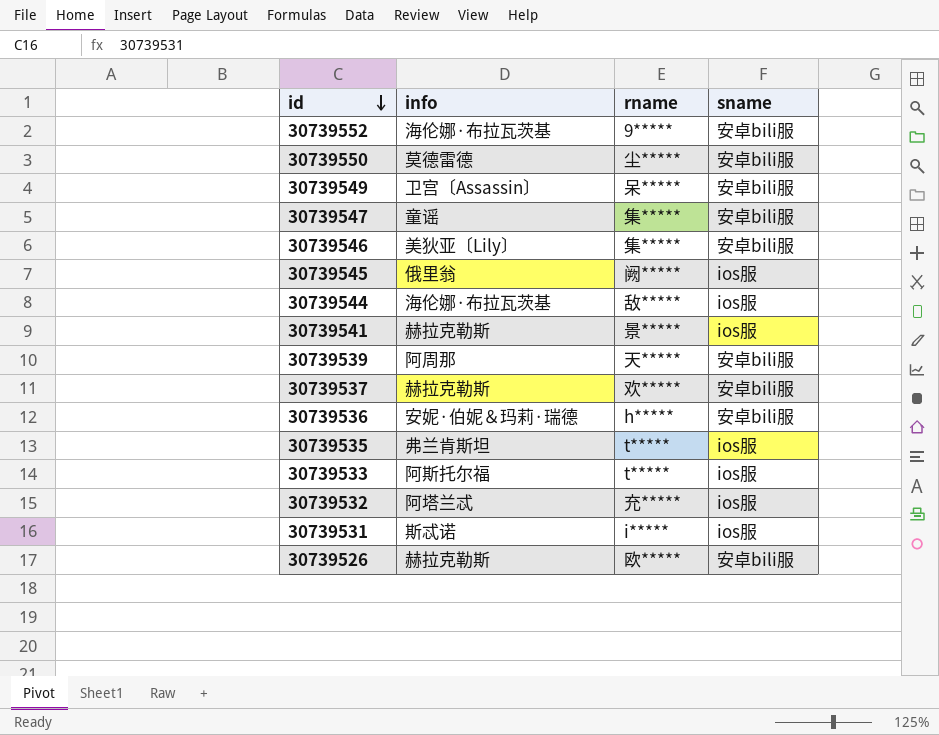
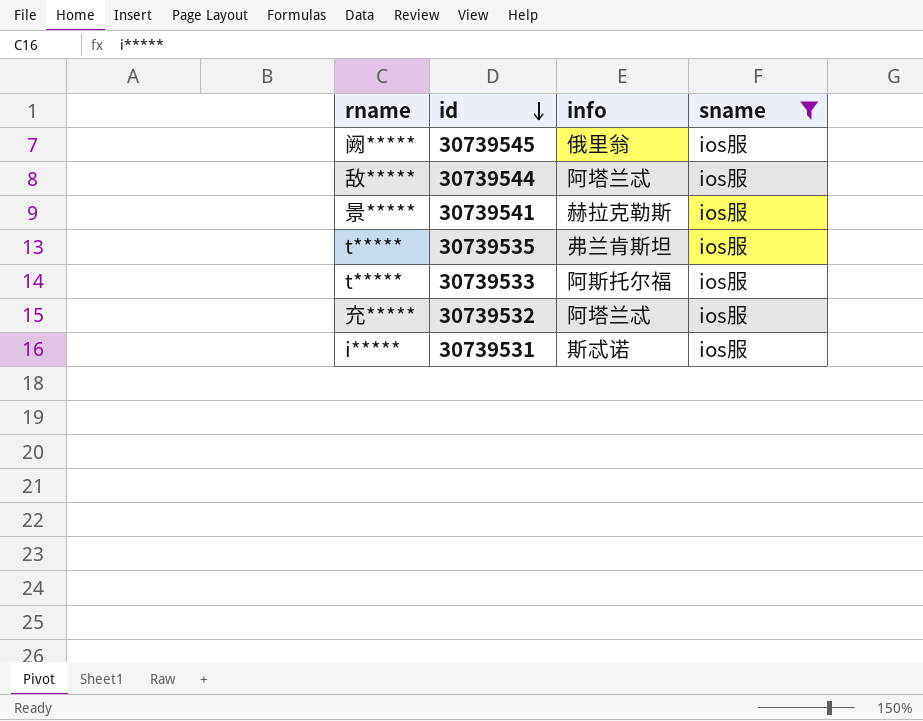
filter: none -> sname = ios服
column rname | position: 3 -> 1
30739544 | info: 海伦娜·布拉瓦茨基 -> 阿塔兰忒

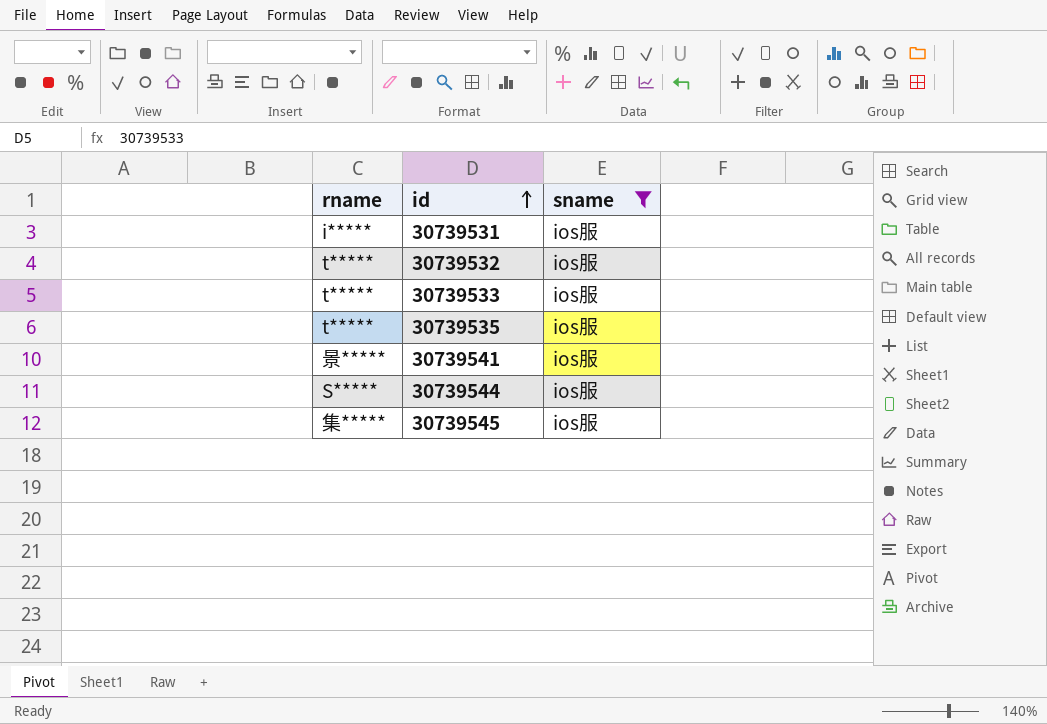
row order: id descending -> id ascending
column info | position: 3 -> none
30739532 | rname: 充***** -> t*****
30739544 | rname: 敌***** -> S*****
30739545 | rname: 阙***** -> 集*****

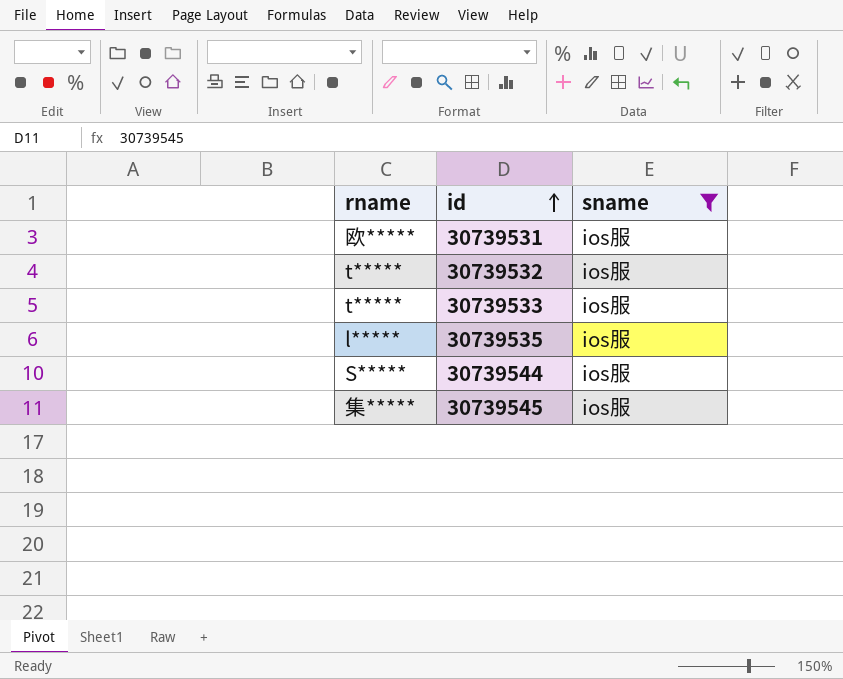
row 30739541: 景***** | ios服 -> none
30739531 | rname: i***** -> 欧*****
30739535 | rname: t***** -> l*****

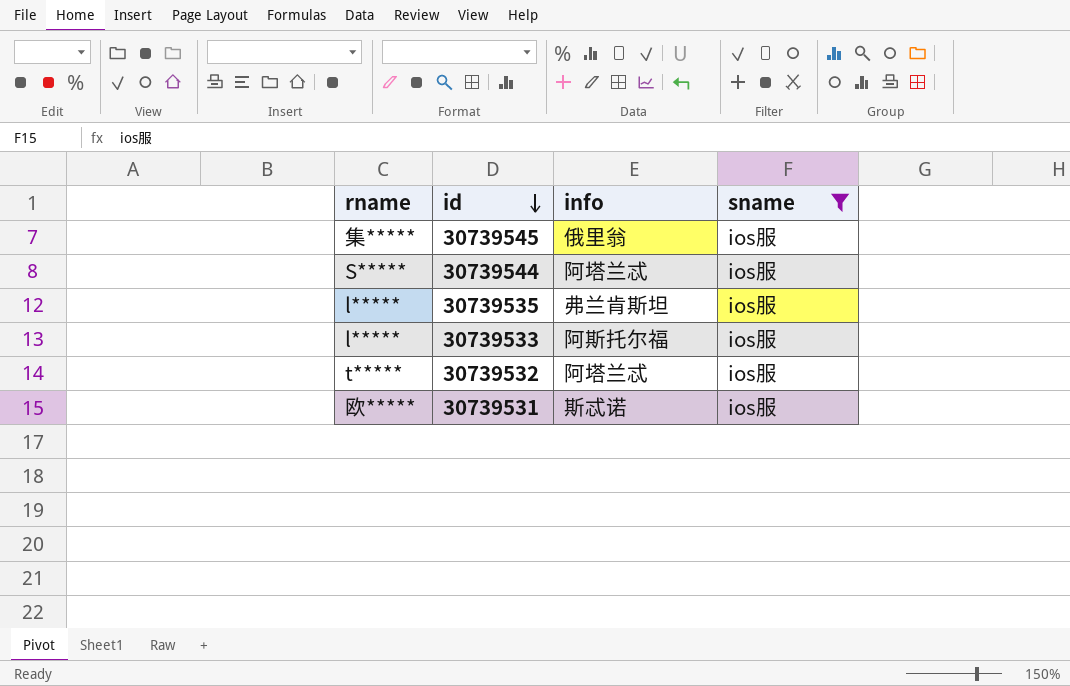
row order: id ascending -> id descending
column info | position: none -> 3
30739533 | rname: t***** -> l*****

